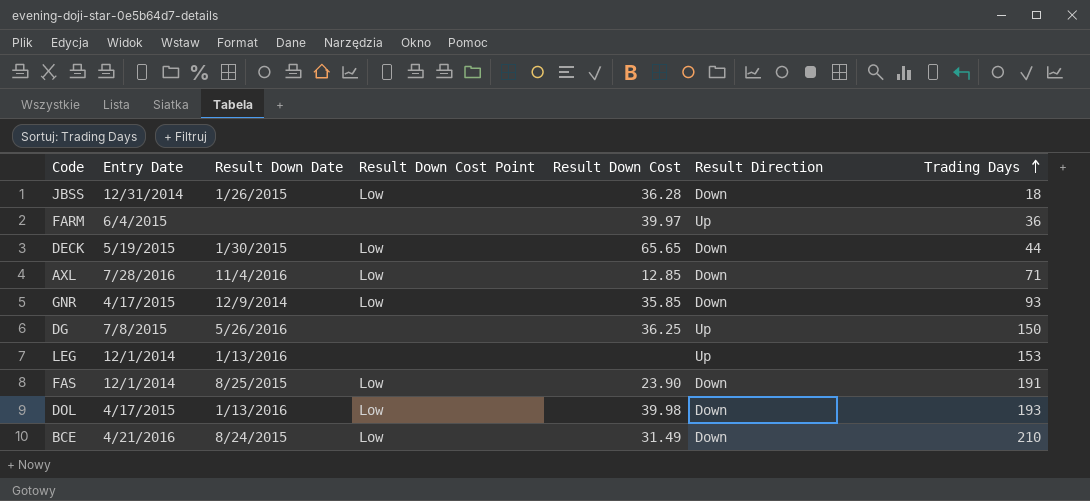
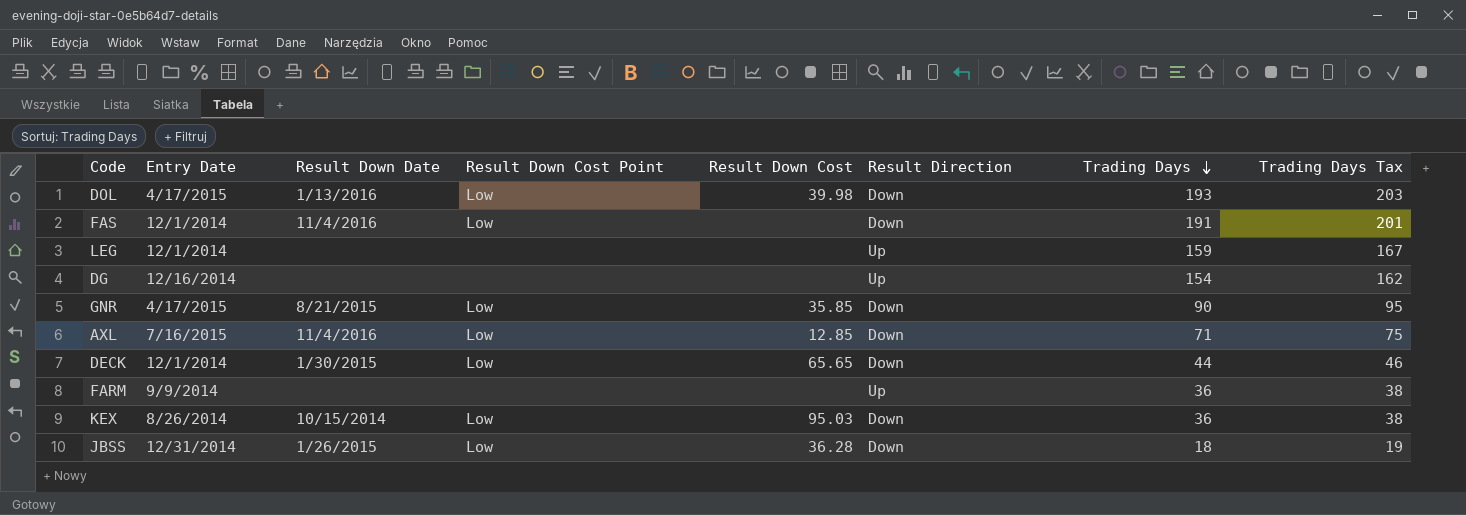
row order: Trading Days ascending -> Trading Days descending
column Trading Days Tax | formula: none -> [Trading Days] * 1.05
row BCE: 4/21/2016 | 8/24/2015 | Low | 31.49 | Down | 210 -> none
FAS | Result Down Date: 8/25/2015 -> 11/4/2016
FAS | Result Down Cost: 23.90 -> none
LEG | Result Down Date: 1/13/2016 -> none
LEG | Trading Days: 153 -> 159
DG | Entry Date: 7/8/2015 -> 12/16/2014
DG | Result Down Date: 5/26/2016 -> none
DG | Result Down Cost: 36.25 -> none
DG | Trading Days: 150 -> 154
GNR | Result Down Date: 12/9/2014 -> 8/21/2015
GNR | Trading Days: 93 -> 90
AXL | Entry Date: 7/28/2016 -> 7/16/2015
DECK | Entry Date: 5/19/2015 -> 12/1/2014
FARM | Entry Date: 6/4/2015 -> 9/9/2014
FARM | Result Down Cost: 39.97 -> none
row KEX: none -> 8/26/2014 | 10/15/2014 | Low | 95.03 | Down | 36 | 38

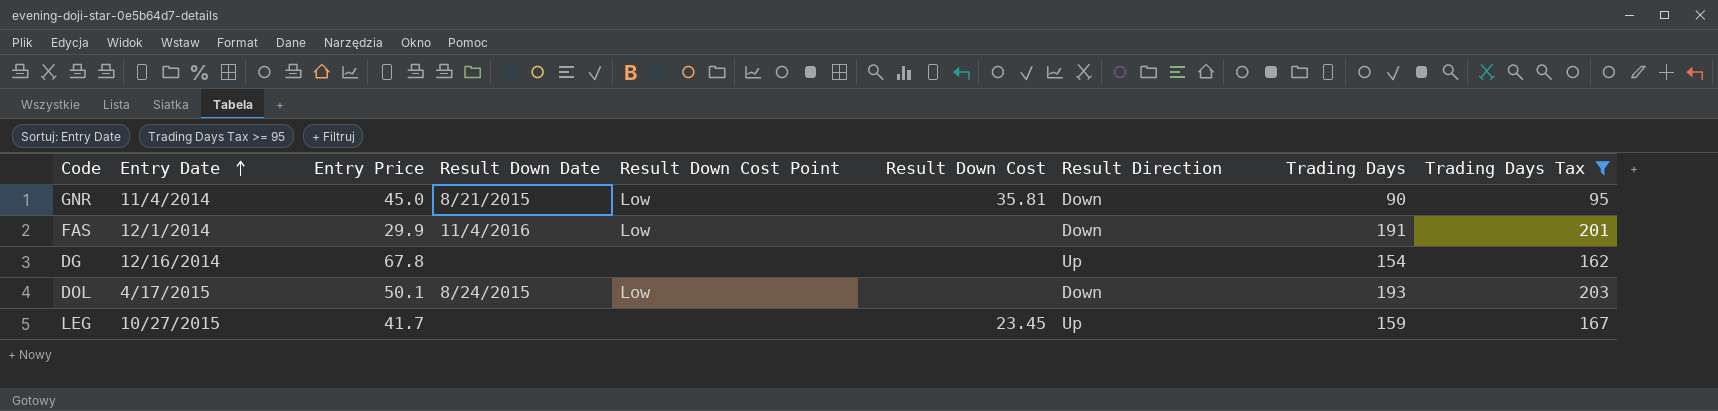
filter: none -> Trading Days Tax >= 95
row order: Trading Days descending -> Entry Date ascending
column Entry Price | position: none -> 3
GNR | Entry Date: 4/17/2015 -> 11/4/2014
GNR | Result Down Cost: 35.85 -> 35.81
DOL | Result Down Date: 1/13/2016 -> 8/24/2015
DOL | Result Down Cost: 39.98 -> none
LEG | Entry Date: 12/1/2014 -> 10/27/2015
LEG | Result Down Cost: none -> 23.45

